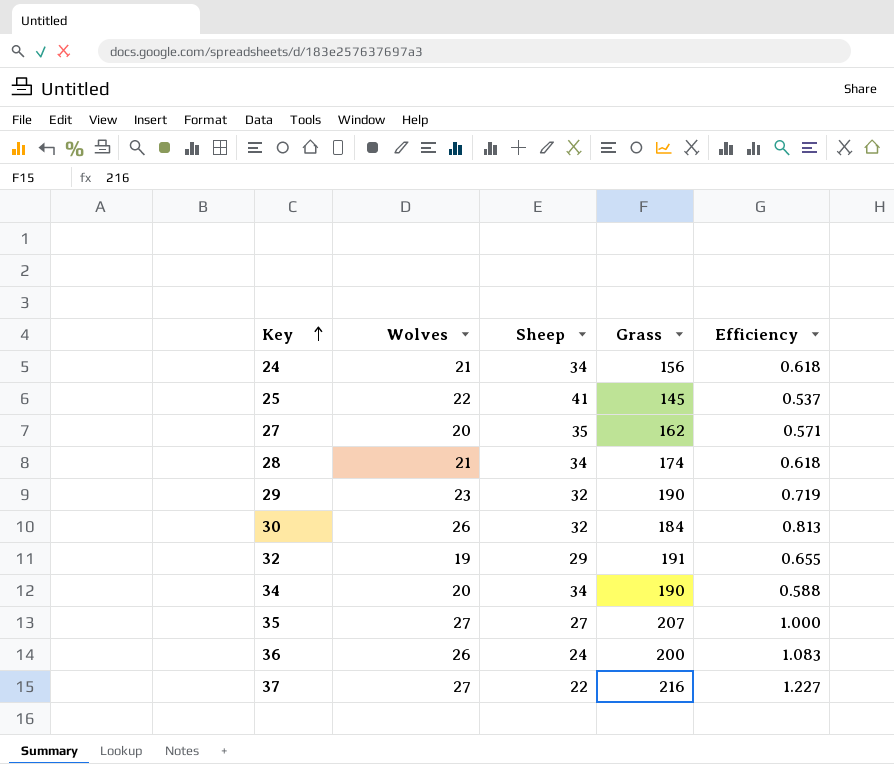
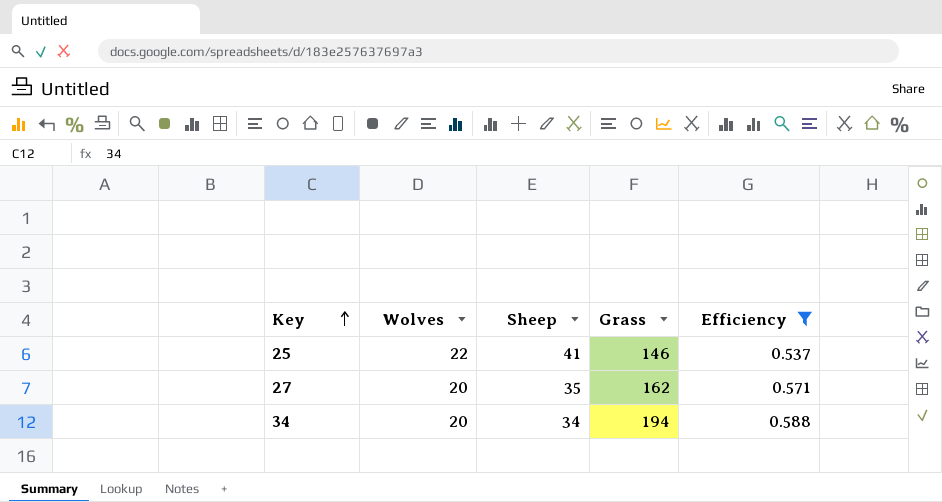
filter: none -> Efficiency <= 0.588
25 | Grass: 145 -> 146
34 | Grass: 190 -> 194

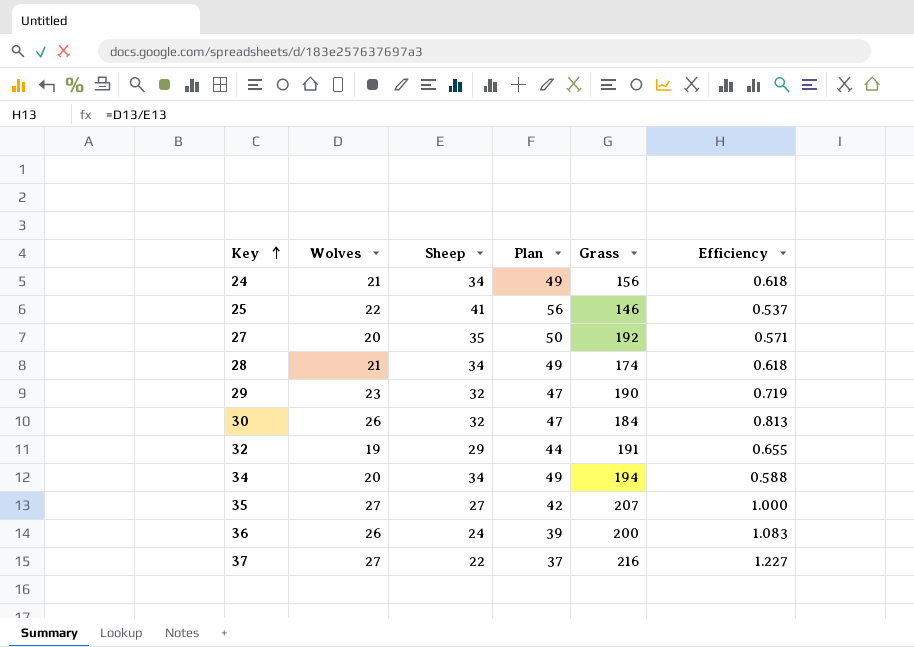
filter: Efficiency <= 0.588 -> none
column Plan | formula: none -> [Sheep] + 15
27 | Grass: 162 -> 192

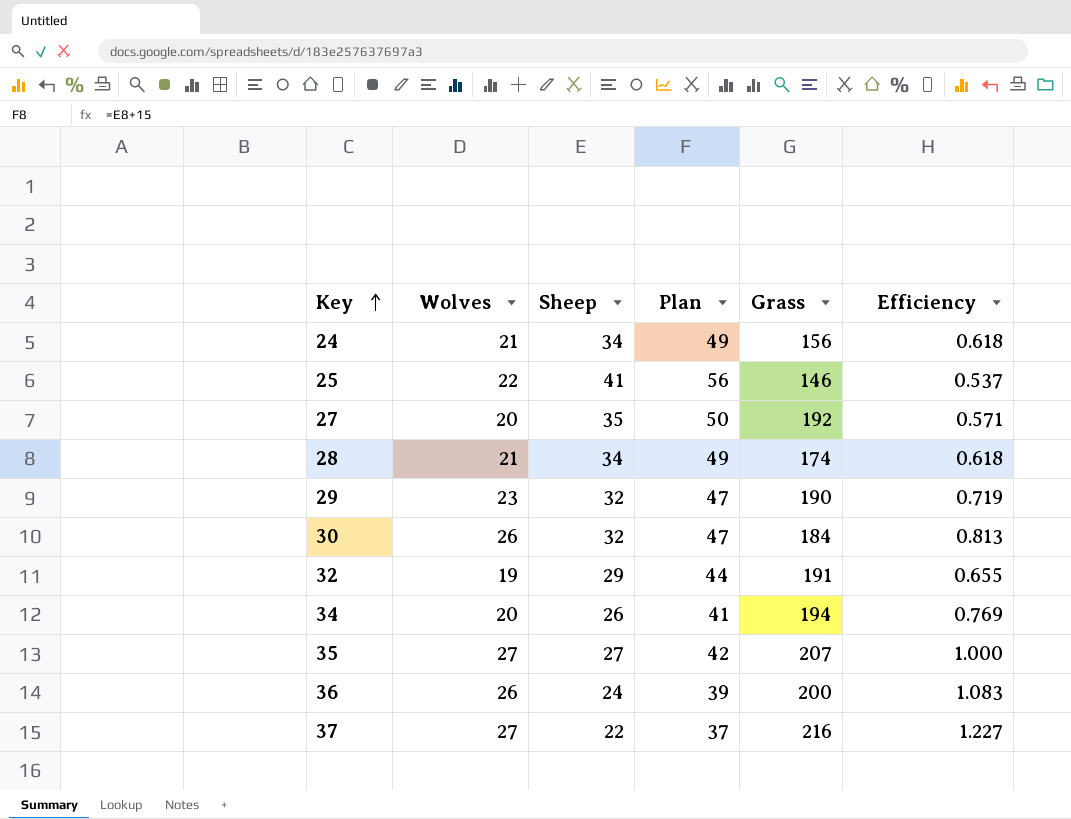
34 | Sheep: 34 -> 26
34 | Plan: 49 -> 41
34 | Efficiency: 0.588 -> 0.769

